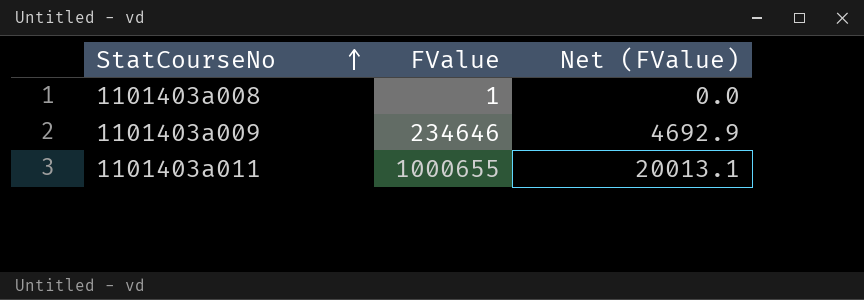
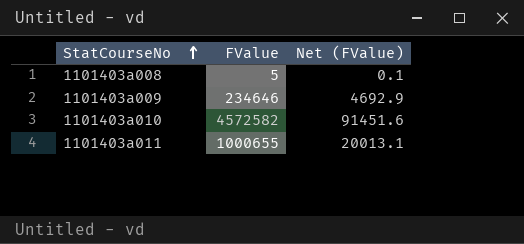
1101403a008 | FValue: 1 -> 5
1101403a008 | Net (FValue): 0.0 -> 0.1
row 1101403a010: none -> 4572582 | 91451.6

